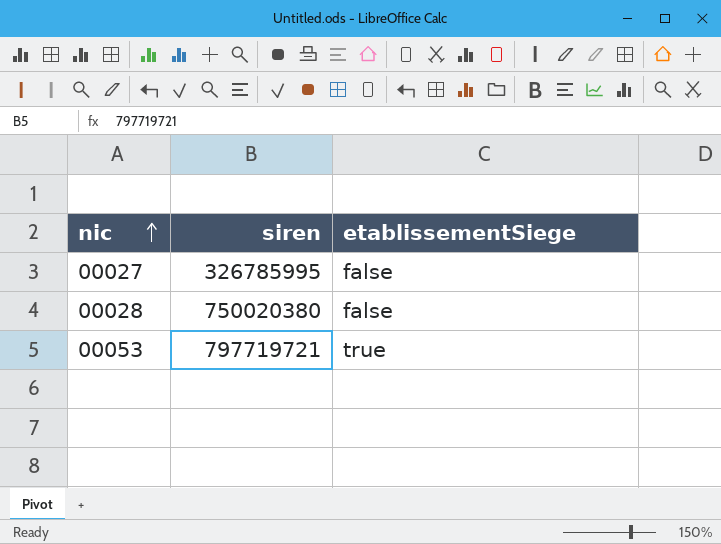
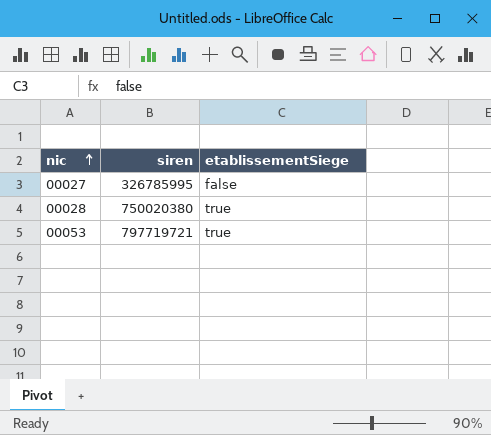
00028 | etablissementSiege: false -> true

